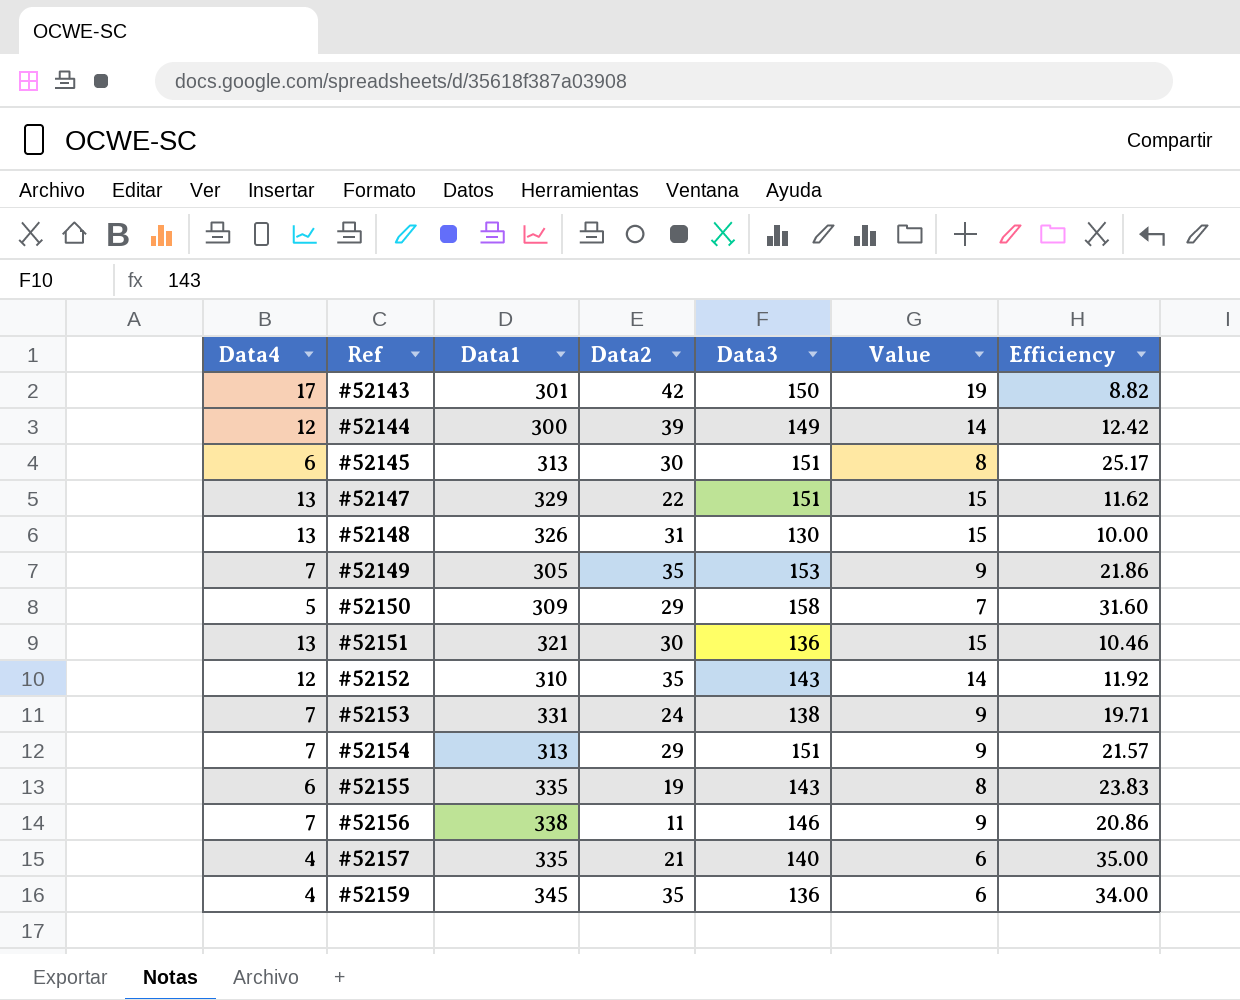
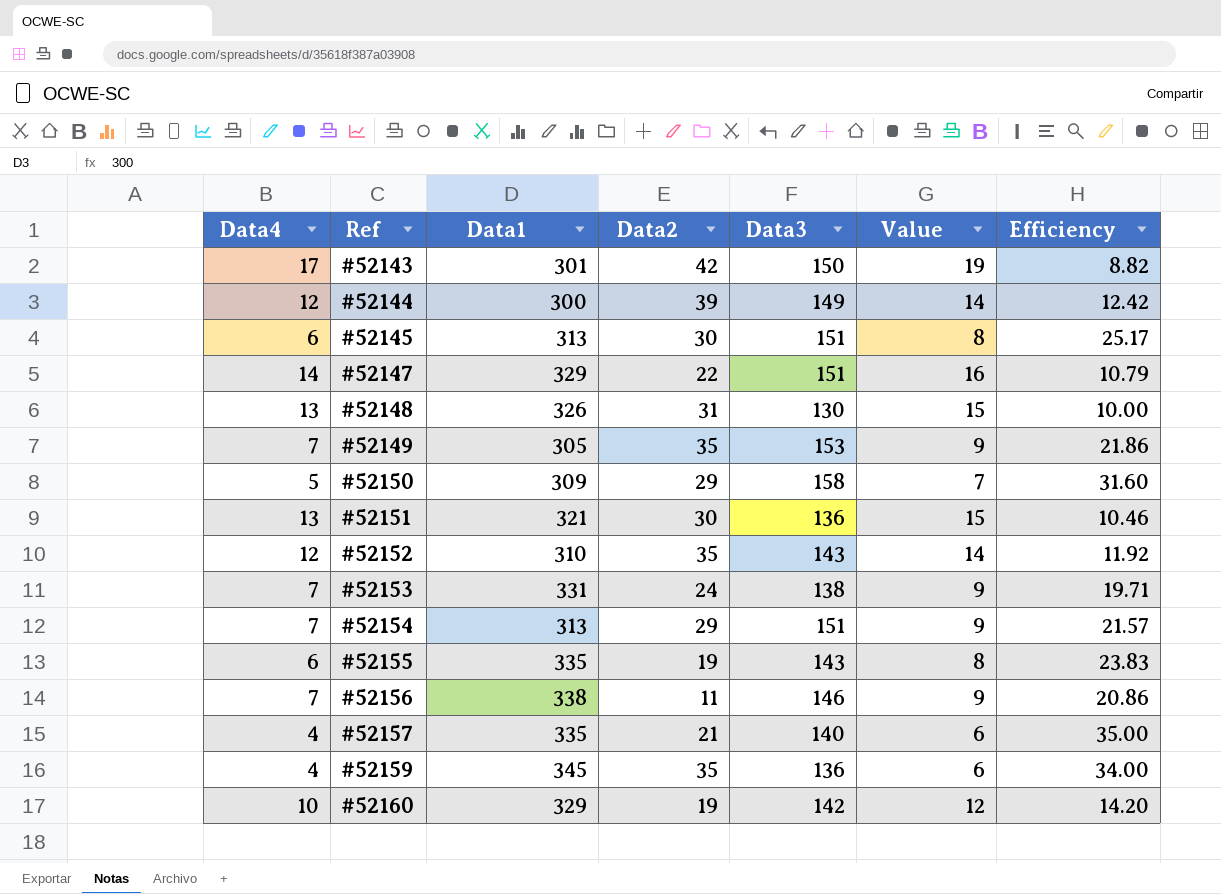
#52147 | Data4: 13 -> 14
#52147 | Value: 15 -> 16
#52147 | Efficiency: 11.62 -> 10.79
row #52160: none -> 10 | 329 | 19 | 142 | 12 | 14.20

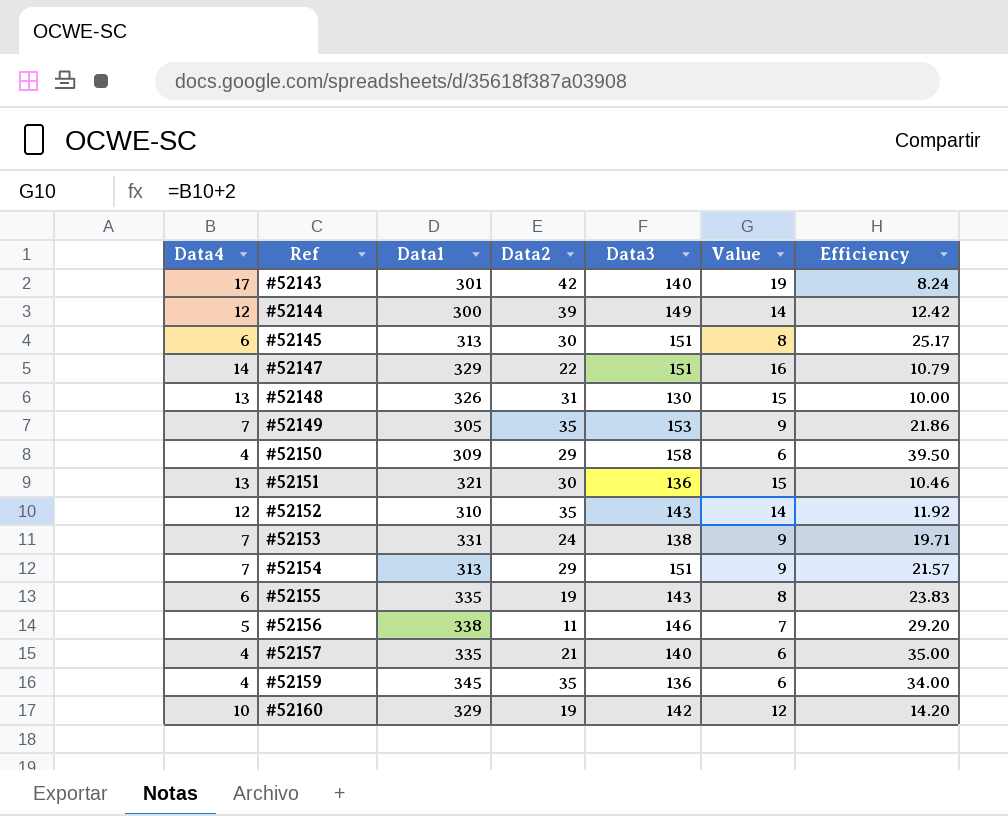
#52143 | Data3: 150 -> 140
#52143 | Efficiency: 8.82 -> 8.24
#52150 | Data4: 5 -> 4
#52150 | Value: 7 -> 6
#52150 | Efficiency: 31.60 -> 39.50
#52156 | Data4: 7 -> 5
#52156 | Value: 9 -> 7
#52156 | Efficiency: 20.86 -> 29.20

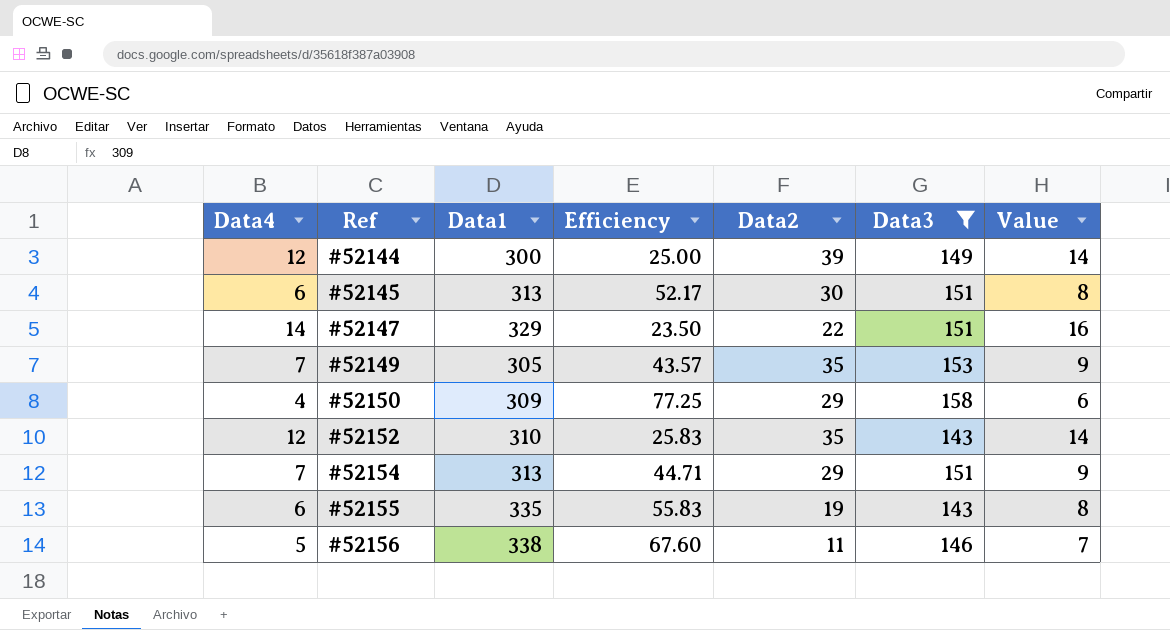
filter: none -> Data3 >= 143
column Efficiency | formula: [Data3] / [Data4] -> [Data1] / [Data4]
column Efficiency | position: 7 -> 4

